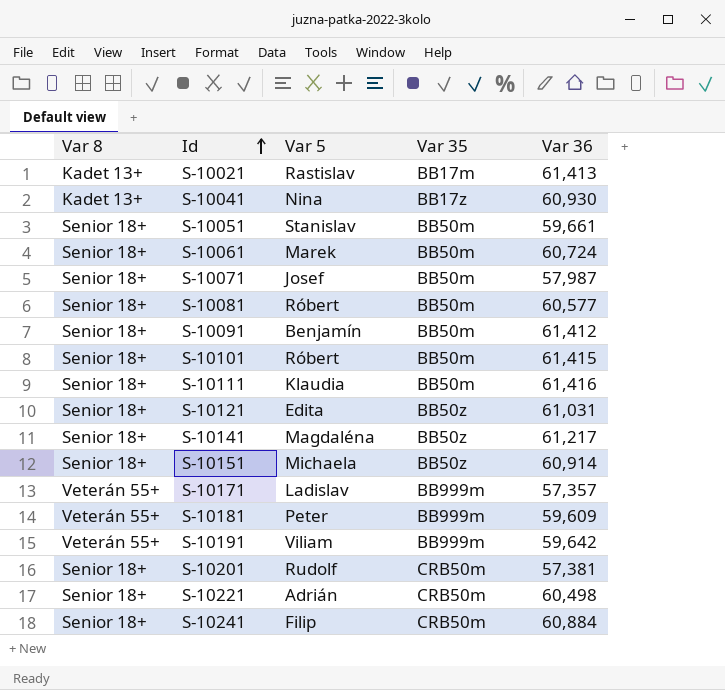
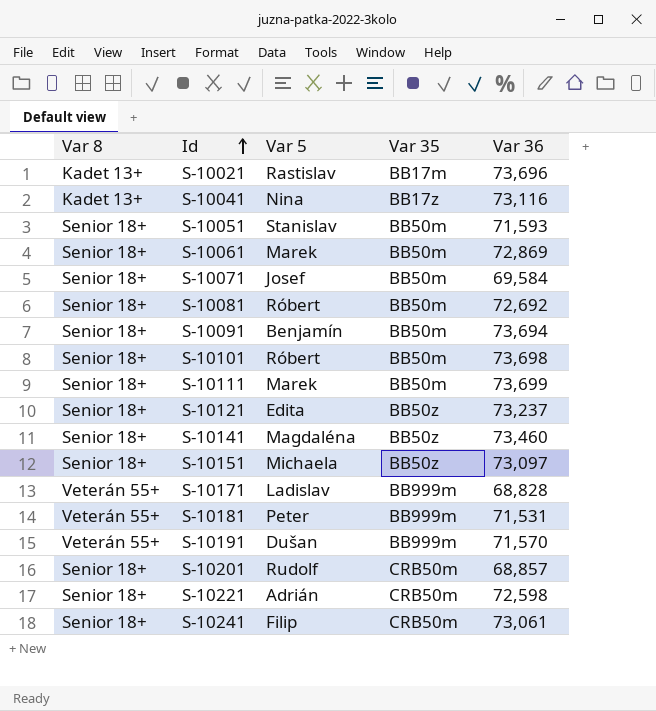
S-10021 | Var 36: 61,413 -> 73,696
S-10041 | Var 36: 60,930 -> 73,116
S-10051 | Var 36: 59,661 -> 71,593
S-10061 | Var 36: 60,724 -> 72,869
S-10071 | Var 36: 57,987 -> 69,584
S-10081 | Var 36: 60,577 -> 72,692
S-10091 | Var 36: 61,412 -> 73,694
S-10101 | Var 36: 61,415 -> 73,698
S-10111 | Var 5: Klaudia -> Marek
S-10111 | Var 36: 61,416 -> 73,699
S-10121 | Var 36: 61,031 -> 73,237
S-10141 | Var 36: 61,217 -> 73,460
S-10151 | Var 36: 60,914 -> 73,097
S-10171 | Var 36: 57,357 -> 68,828
S-10181 | Var 36: 59,609 -> 71,531
S-10191 | Var 5: Viliam -> Dušan
S-10191 | Var 36: 59,642 -> 71,570
S-10201 | Var 36: 57,381 -> 68,857
S-10221 | Var 36: 60,498 -> 72,598
S-10241 | Var 36: 60,884 -> 73,061

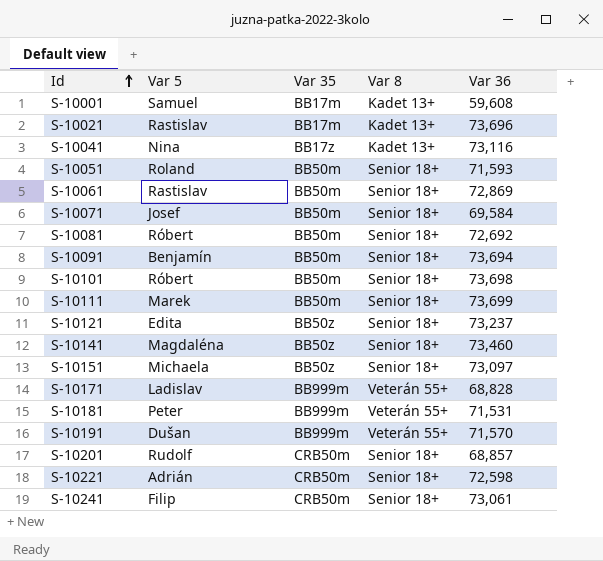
column Var 8 | position: 1 -> 4
row S-10001: none -> Samuel | BB17m | Kadet 13+ | 59,608
S-10051 | Var 5: Stanislav -> Roland
S-10061 | Var 5: Marek -> Rastislav

